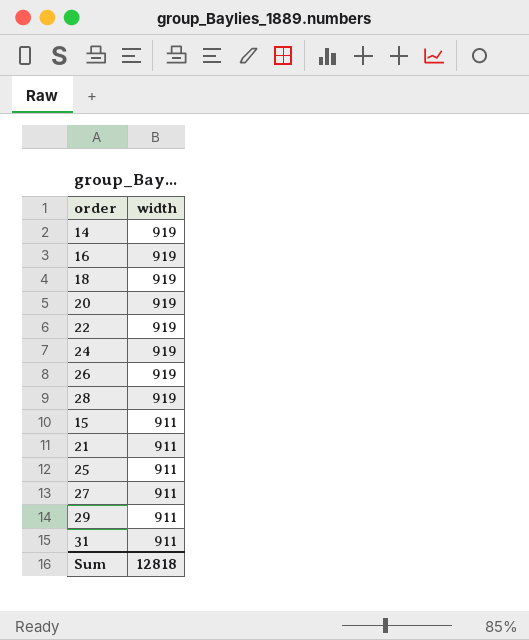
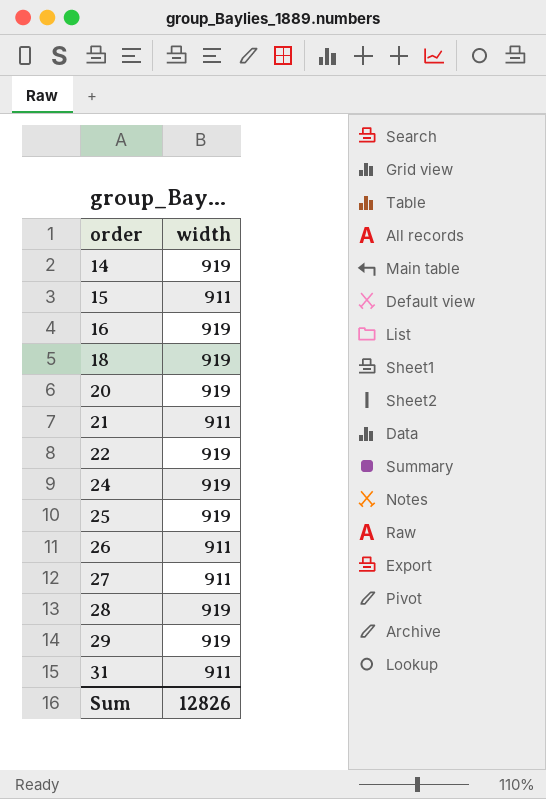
row order: width descending -> order ascending
25 | width: 911 -> 919
26 | width: 919 -> 911
29 | width: 911 -> 919
Sum | width: 12818 -> 12826

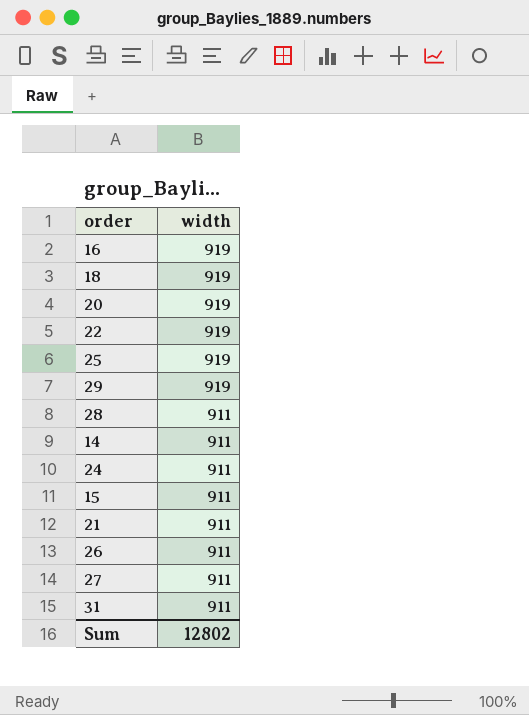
row order: order ascending -> width descending
28 | width: 919 -> 911
14 | width: 919 -> 911
24 | width: 919 -> 911
Sum | width: 12826 -> 12802

